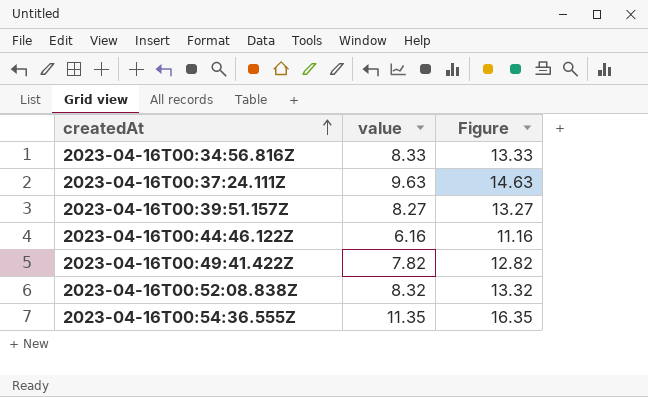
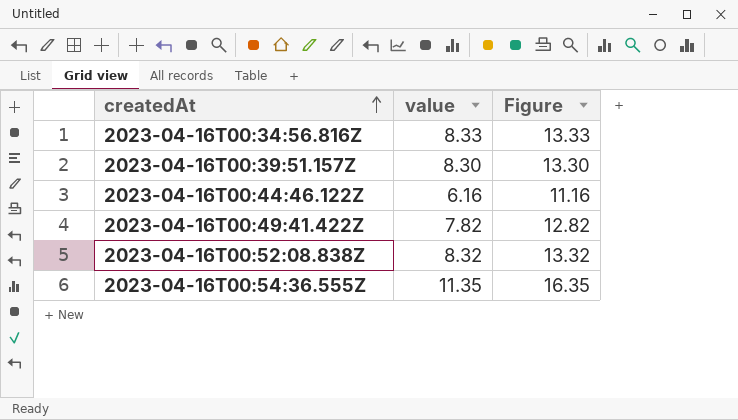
row 2023-04-16T00:37:24.111Z: 9.63 | 14.63 -> none
2023-04-16T00:39:51.157Z | value: 8.27 -> 8.30
2023-04-16T00:39:51.157Z | Figure: 13.27 -> 13.30

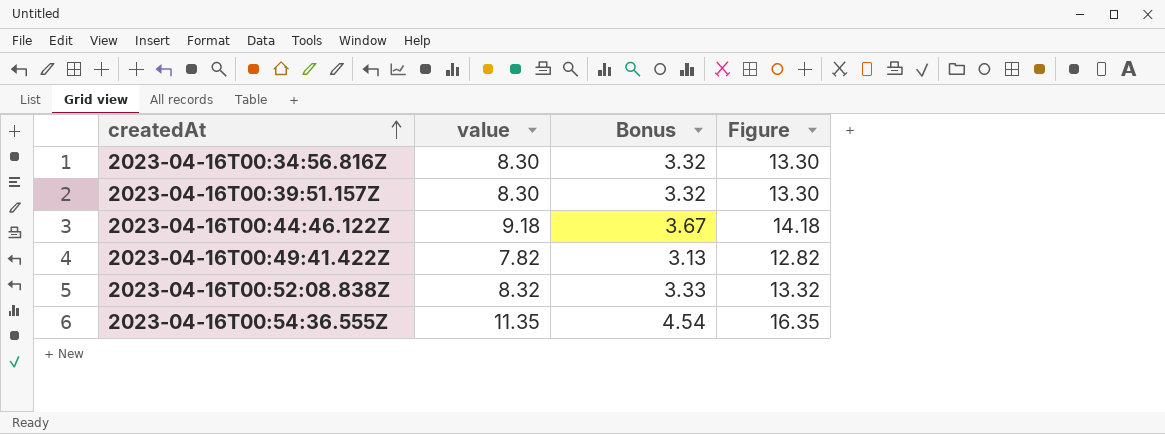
column Bonus | formula: none -> [value] * 0.4
2023-04-16T00:34:56.816Z | value: 8.33 -> 8.30
2023-04-16T00:34:56.816Z | Figure: 13.33 -> 13.30
2023-04-16T00:44:46.122Z | value: 6.16 -> 9.18
2023-04-16T00:44:46.122Z | Figure: 11.16 -> 14.18

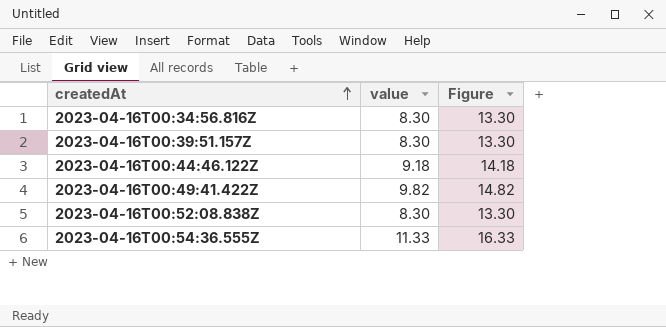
column Bonus | formula: [value] * 0.4 -> none
2023-04-16T00:49:41.422Z | value: 7.82 -> 9.82
2023-04-16T00:49:41.422Z | Figure: 12.82 -> 14.82
2023-04-16T00:52:08.838Z | value: 8.32 -> 8.30
2023-04-16T00:52:08.838Z | Figure: 13.32 -> 13.30
2023-04-16T00:54:36.555Z | value: 11.35 -> 11.33
2023-04-16T00:54:36.555Z | Figure: 16.35 -> 16.33

